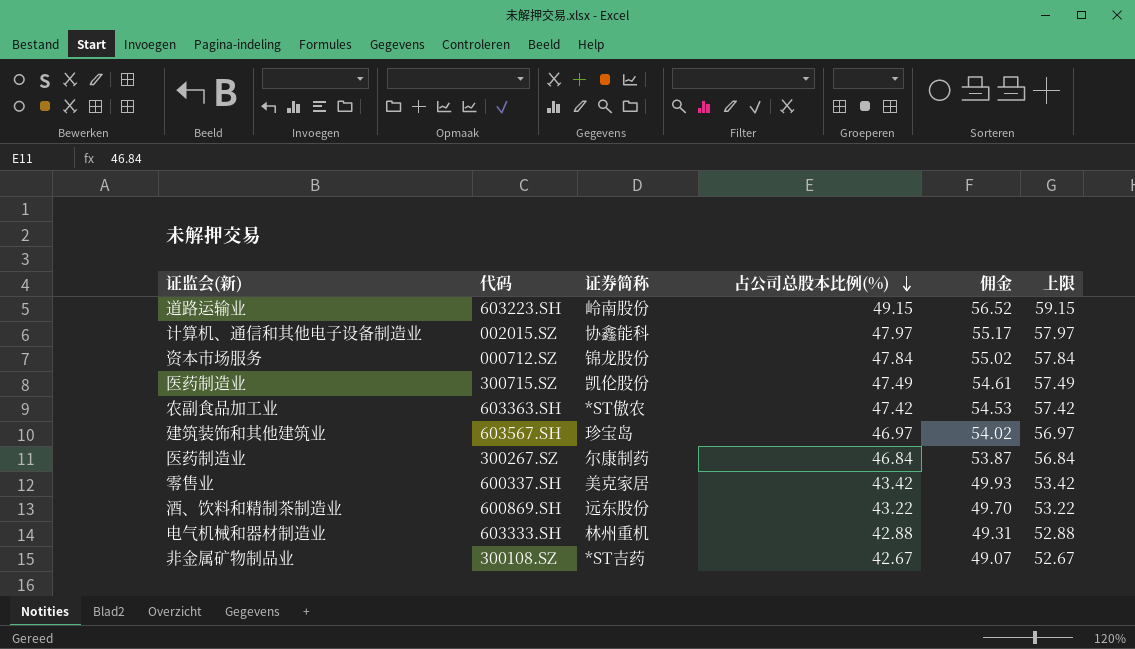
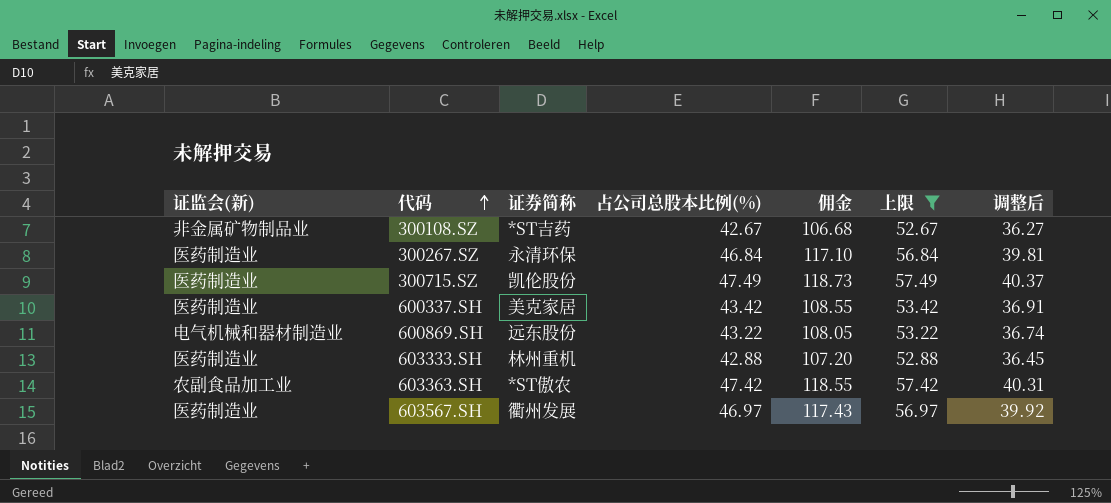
filter: none -> 上限 <= 57.49
row order: 占公司总股本比例(%) descending -> 代码 ascending
column 佣金 | formula: [占公司总股本比例(%)] * 1.15 -> [占公司总股本比例(%)] * 2.5
column 调整后 | formula: none -> [占公司总股本比例(%)] * 0.85
300267.SZ | 证券简称: 尔康制药 -> 永清环保
600337.SH | 证监会(新): 零售业 -> 医药制造业
600869.SH | 证监会(新): 酒、饮料和精制茶制造业 -> 电气机械和器材制造业
603333.SH | 证监会(新): 电气机械和器材制造业 -> 医药制造业
603567.SH | 证监会(新): 建筑装饰和其他建筑业 -> 医药制造业
603567.SH | 证券简称: 珍宝岛 -> 衢州发展

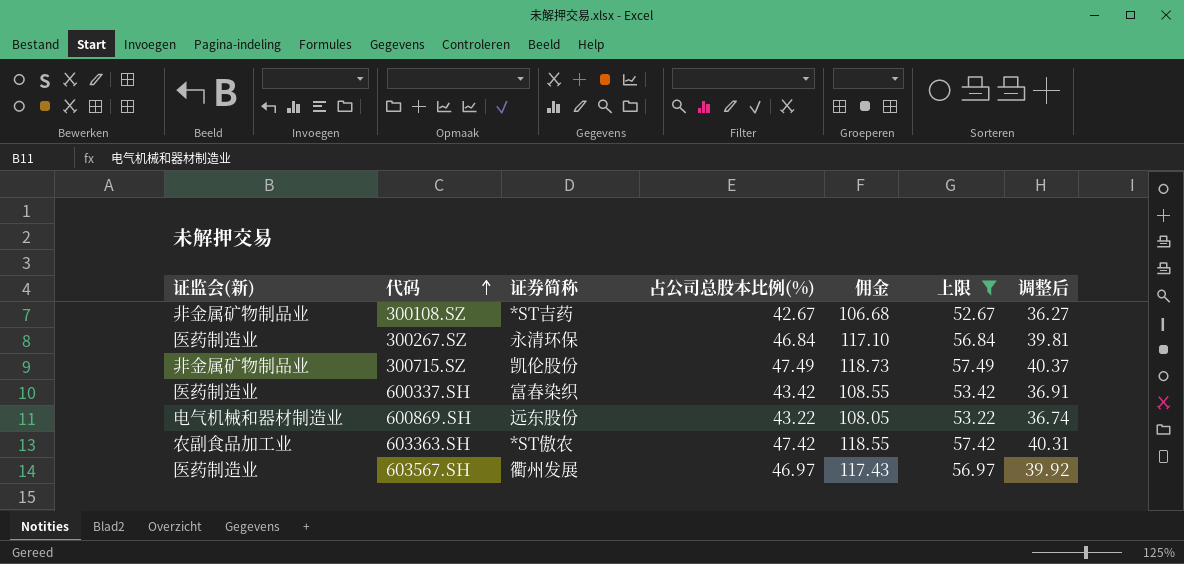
row 603333.SH: 医药制造业 | 林州重机 | 42.88 | 107.20 | 52.88 | 36.45 -> none
300715.SZ | 证监会(新): 医药制造业 -> 非金属矿物制品业
600337.SH | 证券简称: 美克家居 -> 富春染织

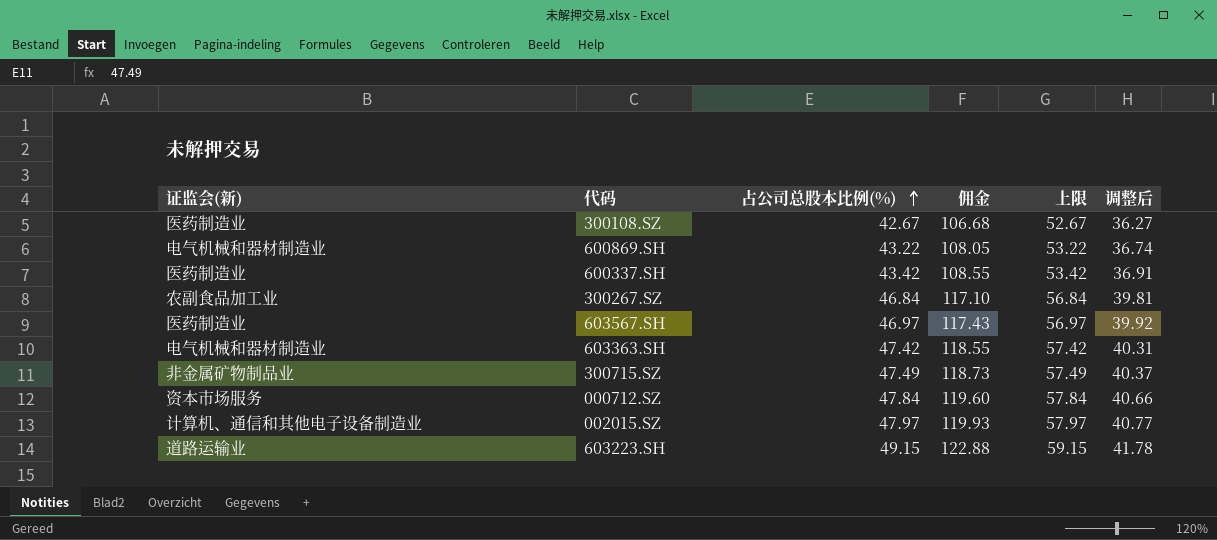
filter: 上限 <= 57.49 -> none
row order: 代码 ascending -> 占公司总股本比例(%) ascending
column 证券简称 | position: 3 -> none
300108.SZ | 证监会(新): 非金属矿物制品业 -> 医药制造业
300267.SZ | 证监会(新): 医药制造业 -> 农副食品加工业
603363.SH | 证监会(新): 农副食品加工业 -> 电气机械和器材制造业

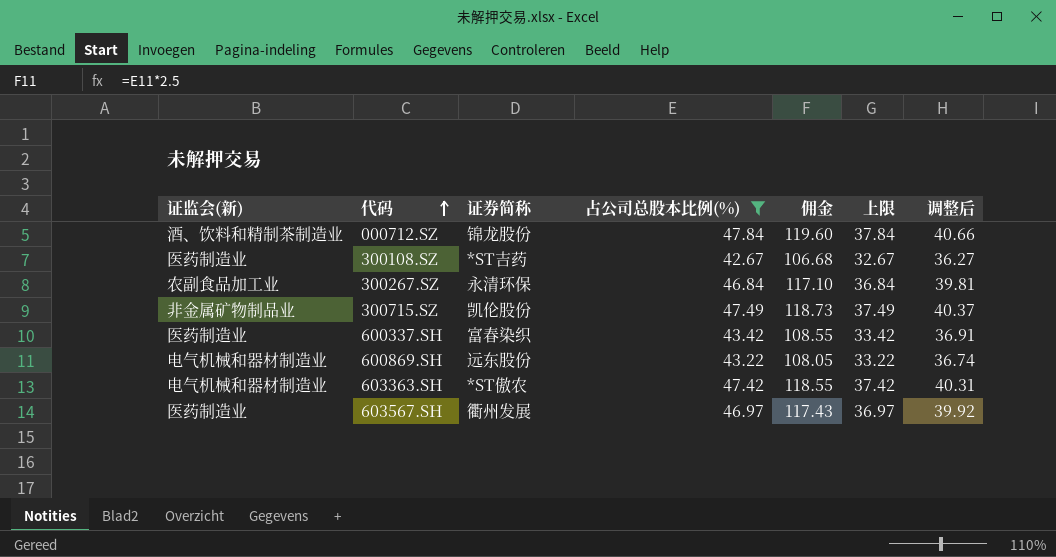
filter: none -> 占公司总股本比例(%) <= 47.84
row order: 占公司总股本比例(%) ascending -> 代码 ascending
column 证券简称 | position: none -> 3
column 上限 | formula: [占公司总股本比例(%)] + 10 -> [占公司总股本比例(%)] - 10
000712.SZ | 证监会(新): 资本市场服务 -> 酒、饮料和精制茶制造业

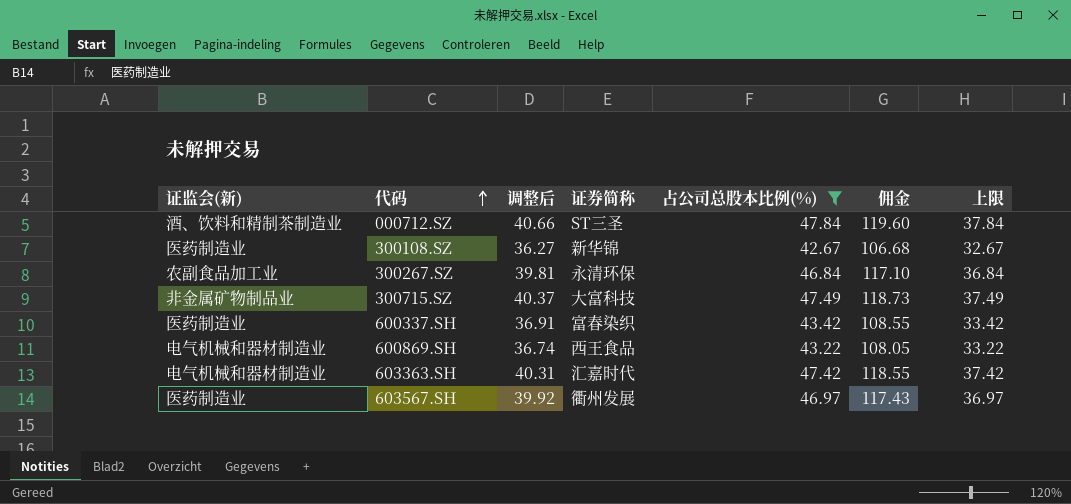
column 调整后 | position: 7 -> 3
000712.SZ | 证券简称: 锦龙股份 -> ST三圣
300108.SZ | 证券简称: *ST吉药 -> 新华锦
300715.SZ | 证券简称: 凯伦股份 -> 大富科技
600869.SH | 证券简称: 远东股份 -> 西王食品
603363.SH | 证券简称: *ST傲农 -> 汇嘉时代

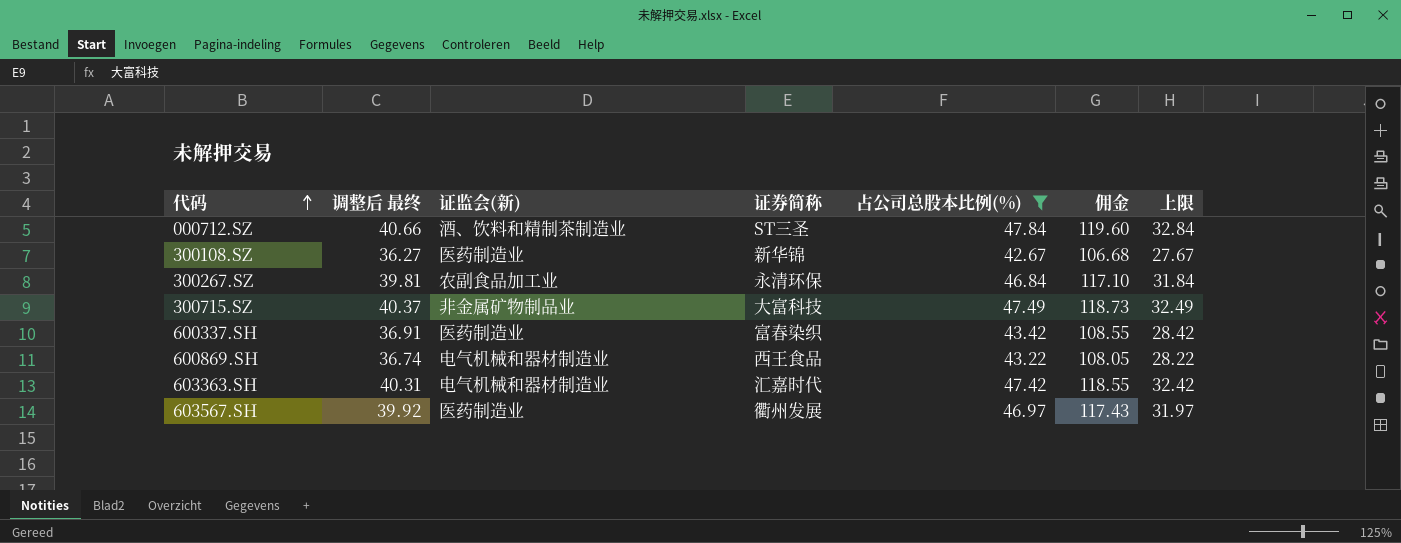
column name: 调整后 -> 调整后 最终
column 证监会(新) | position: 1 -> 3
column 上限 | formula: [占公司总股本比例(%)] - 10 -> [占公司总股本比例(%)] - 15

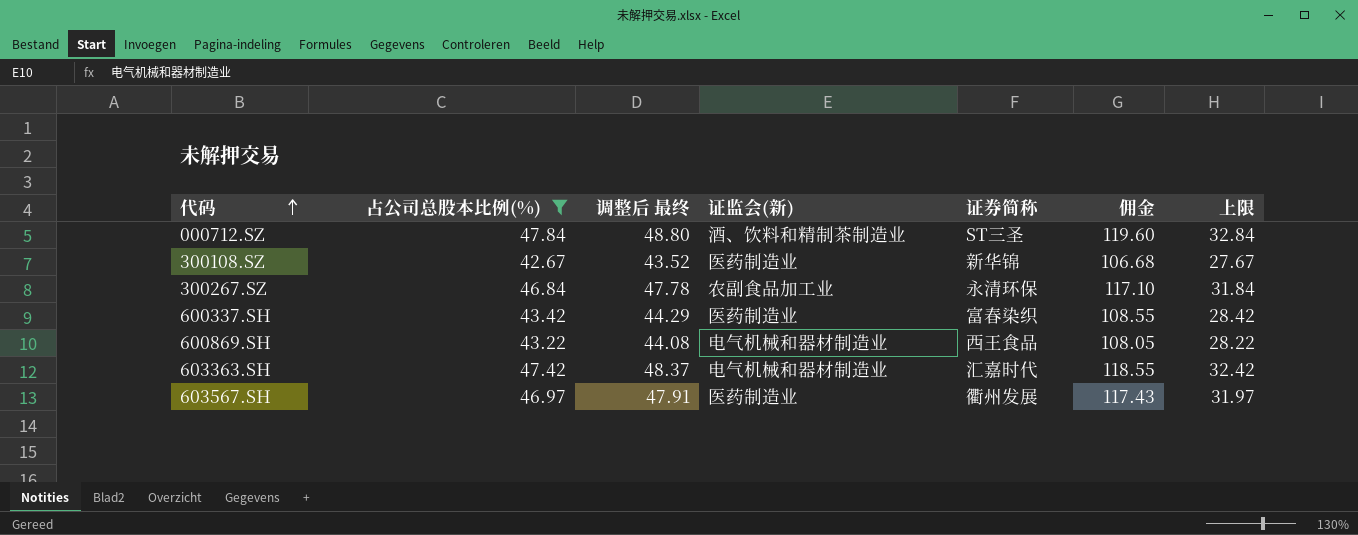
column 占公司总股本比例(%) | position: 5 -> 2
column 调整后 最终 | formula: [占公司总股本比例(%)] * 0.85 -> [占公司总股本比例(%)] * 1.02
row 300715.SZ: 40.37 | 非金属矿物制品业 | 大富科技 | 47.49 | 118.73 | 32.49 -> none

